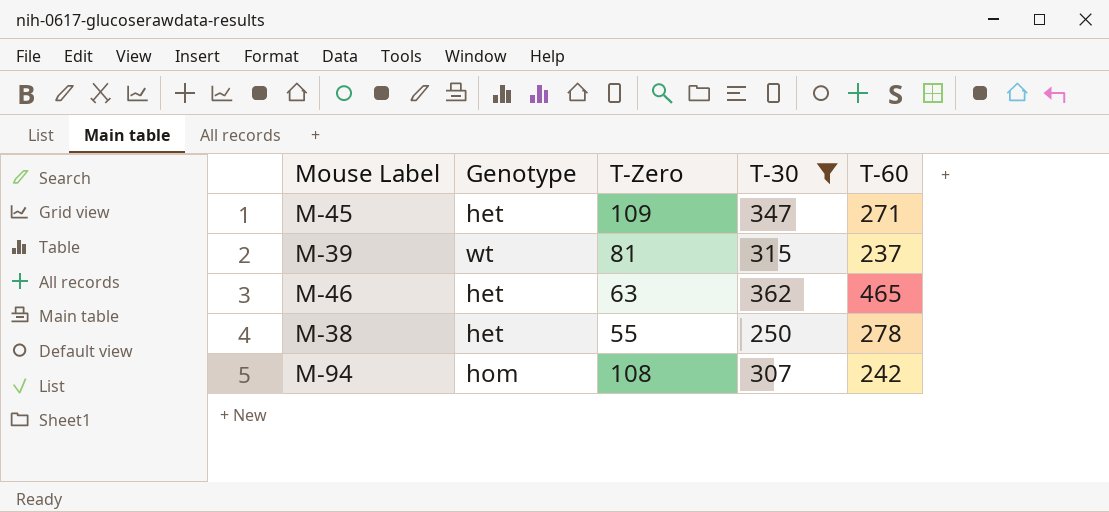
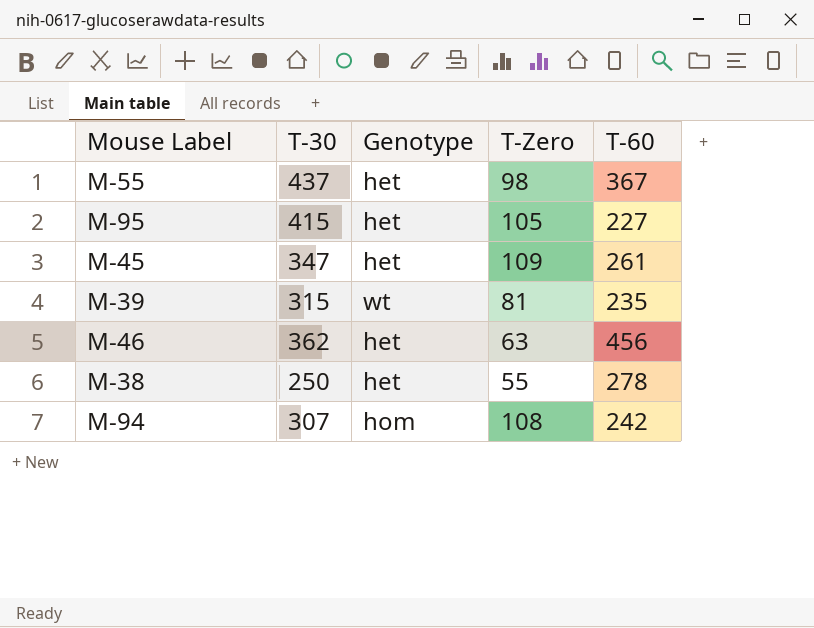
filter: T-30 <= 362 -> none
column T-30 | position: 4 -> 2
M-45 | T-60: 271 -> 261
M-39 | T-60: 237 -> 235
M-46 | T-60: 465 -> 456

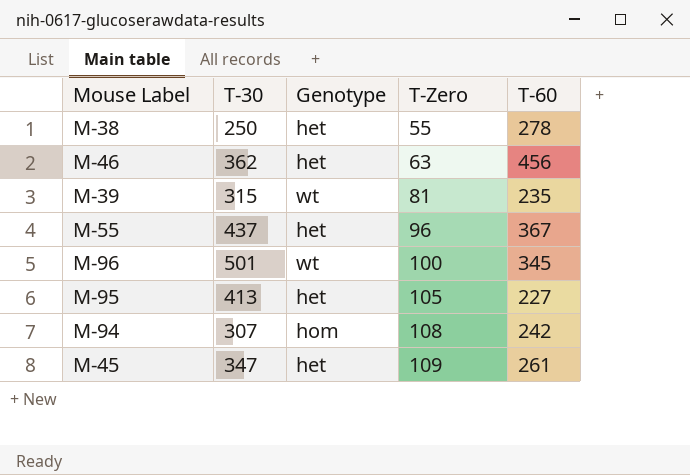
row order: none -> T-Zero ascending
M-55 | T-Zero: 98 -> 96
row M-96: none -> 501 | wt | 100 | 345
M-95 | T-30: 415 -> 413

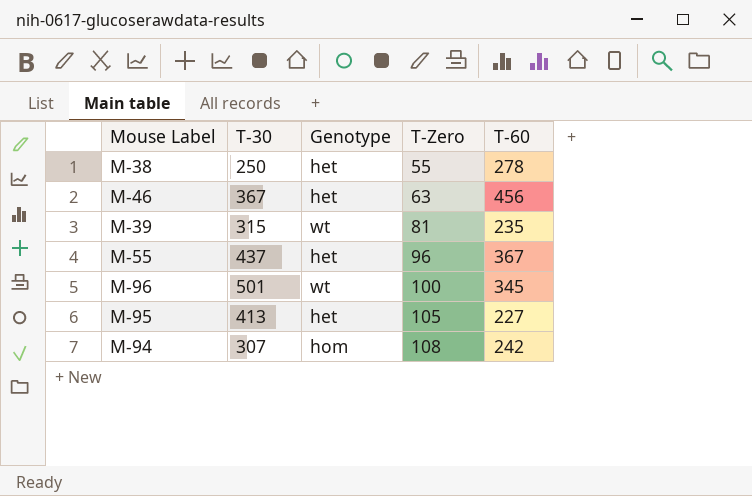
row M-45: 347 | het | 109 | 261 -> none
M-46 | T-30: 362 -> 367

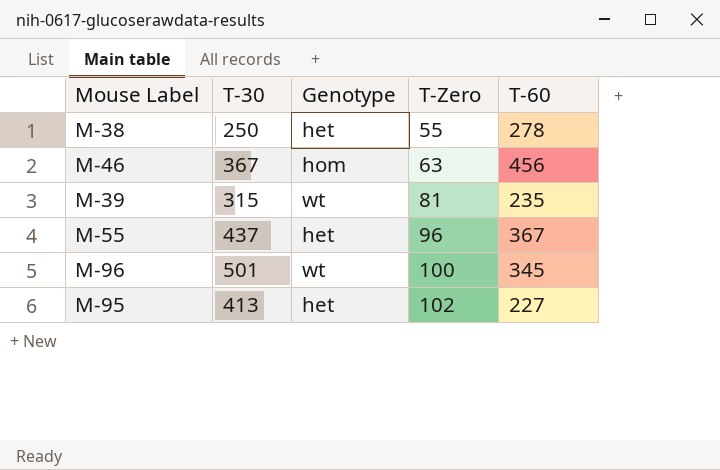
row M-94: 307 | hom | 108 | 242 -> none
M-46 | Genotype: het -> hom
M-95 | T-Zero: 105 -> 102

